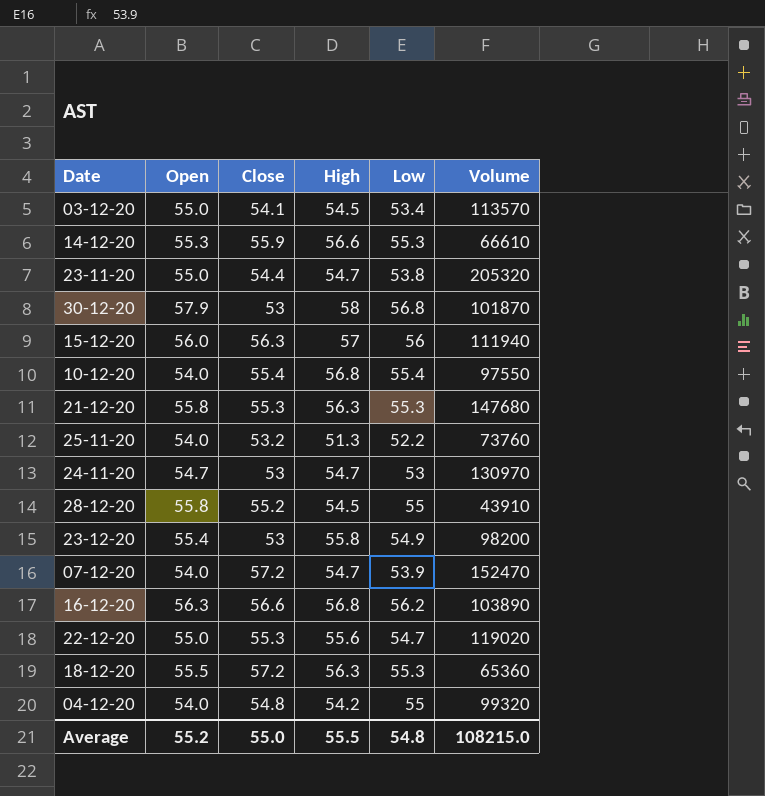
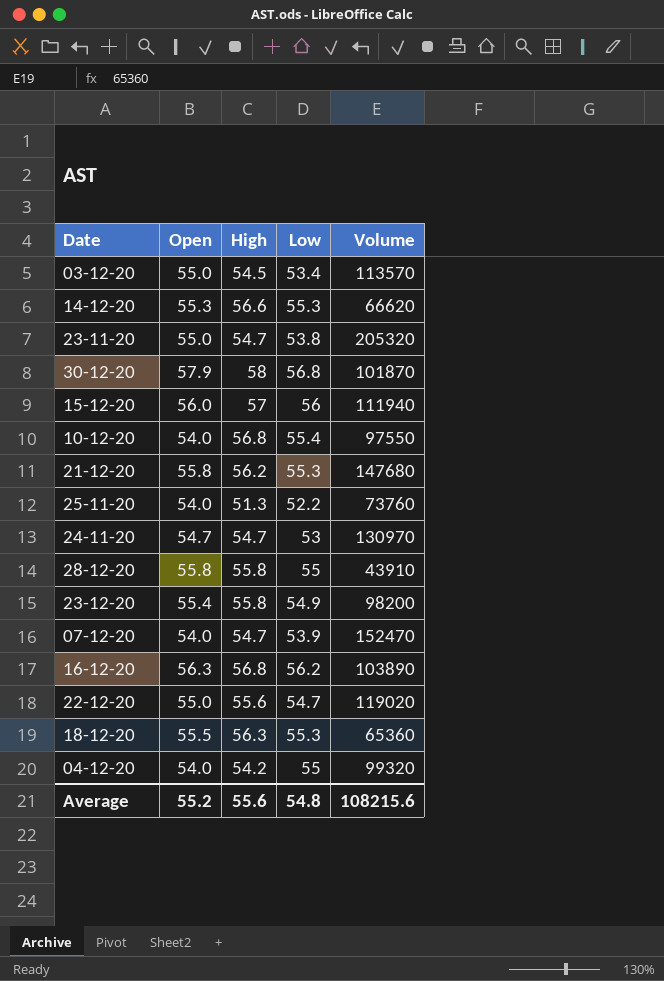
column Close | position: 3 -> none
14-12-20 | Volume: 66610 -> 66620
21-12-20 | High: 56.3 -> 56.2
28-12-20 | High: 54.5 -> 55.8
Average | High: 55.5 -> 55.6
Average | Volume: 108215.0 -> 108215.6

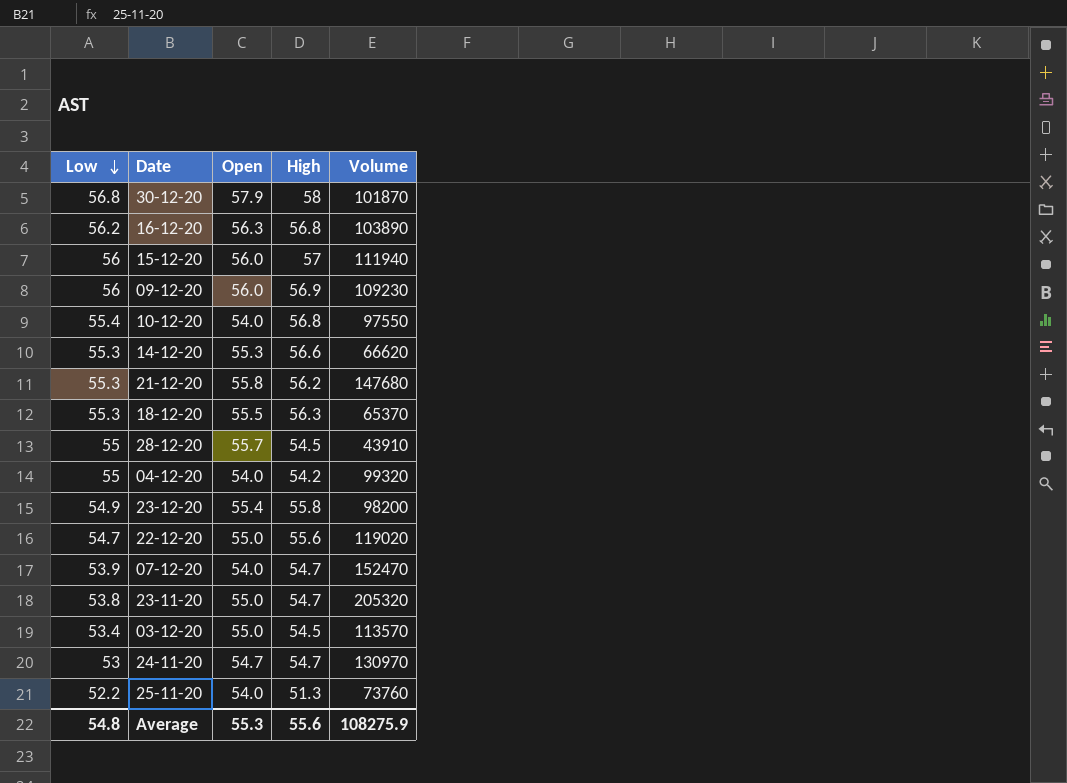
row order: none -> Low descending
column Low | position: 4 -> 1
row 09-12-20: none -> 56 | 56.0 | 56.9 | 109230
18-12-20 | Volume: 65360 -> 65370
28-12-20 | Open: 55.8 -> 55.7
28-12-20 | High: 55.8 -> 54.5
Average | Open: 55.2 -> 55.3
Average | Volume: 108215.6 -> 108275.9

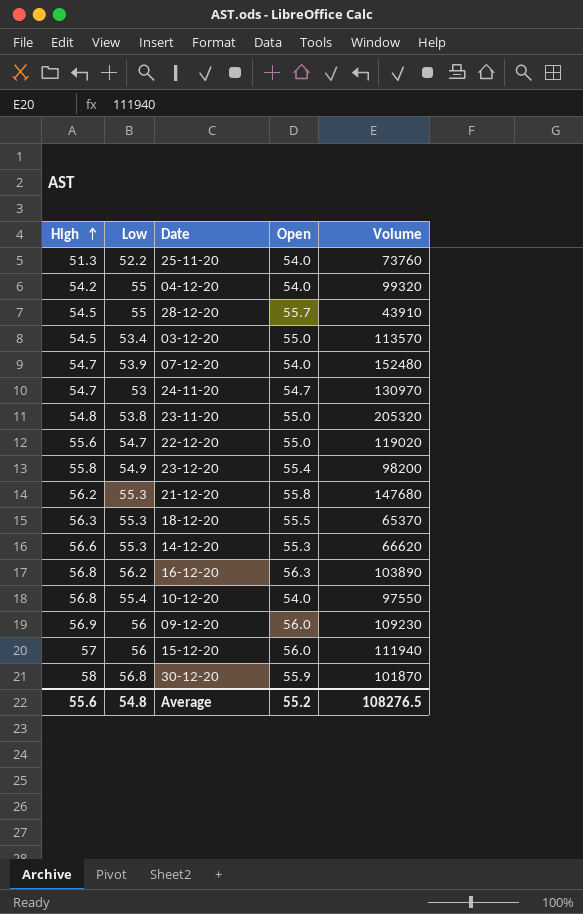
row order: Low descending -> High ascending
column High | position: 4 -> 1
07-12-20 | Volume: 152470 -> 152480
23-11-20 | High: 54.7 -> 54.8
30-12-20 | Open: 57.9 -> 55.9
Average | Open: 55.3 -> 55.2
Average | Volume: 108275.9 -> 108276.5

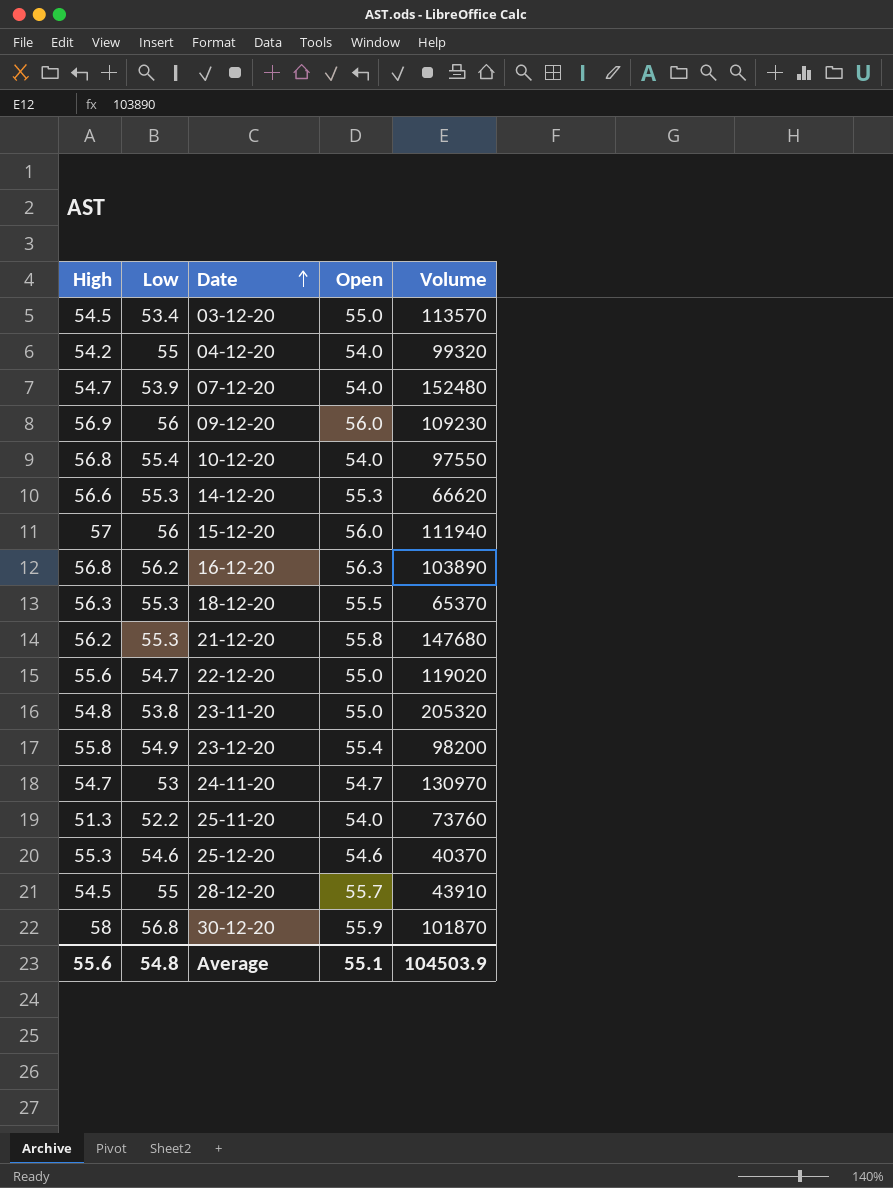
row order: High ascending -> Date ascending
row 25-12-20: none -> 55.3 | 54.6 | 54.6 | 40370
Average | Open: 55.2 -> 55.1
Average | Volume: 108276.5 -> 104503.9

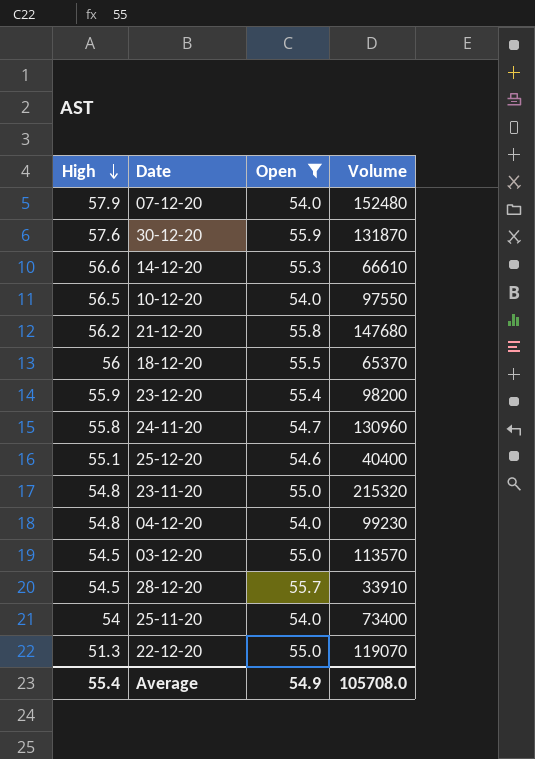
filter: none -> Open <= 55.9
row order: Date ascending -> High descending
column Low | position: 2 -> none
07-12-20 | High: 54.7 -> 57.9
30-12-20 | High: 58 -> 57.6
30-12-20 | Volume: 101870 -> 131870
14-12-20 | Volume: 66620 -> 66610
10-12-20 | High: 56.8 -> 56.5
18-12-20 | High: 56.3 -> 56
23-12-20 | High: 55.8 -> 55.9
24-11-20 | High: 54.7 -> 55.8
24-11-20 | Volume: 130970 -> 130960
25-12-20 | High: 55.3 -> 55.1
25-12-20 | Volume: 40370 -> 40400
23-11-20 | Volume: 205320 -> 215320
04-12-20 | High: 54.2 -> 54.8
04-12-20 | Volume: 99320 -> 99230
28-12-20 | Volume: 43910 -> 33910
25-11-20 | High: 51.3 -> 54
25-11-20 | Volume: 73760 -> 73400
22-12-20 | High: 55.6 -> 51.3
22-12-20 | Volume: 119020 -> 119070
Average | High: 55.6 -> 55.4
Average | Open: 55.1 -> 54.9
Average | Volume: 104503.9 -> 105708.0

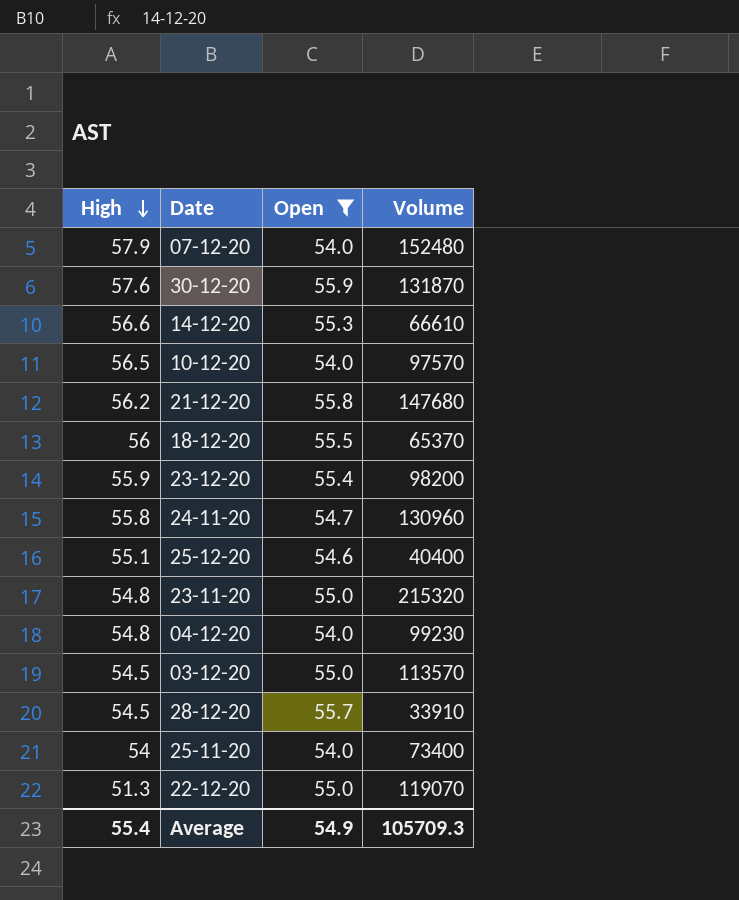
10-12-20 | Volume: 97550 -> 97570
Average | Volume: 105708.0 -> 105709.3

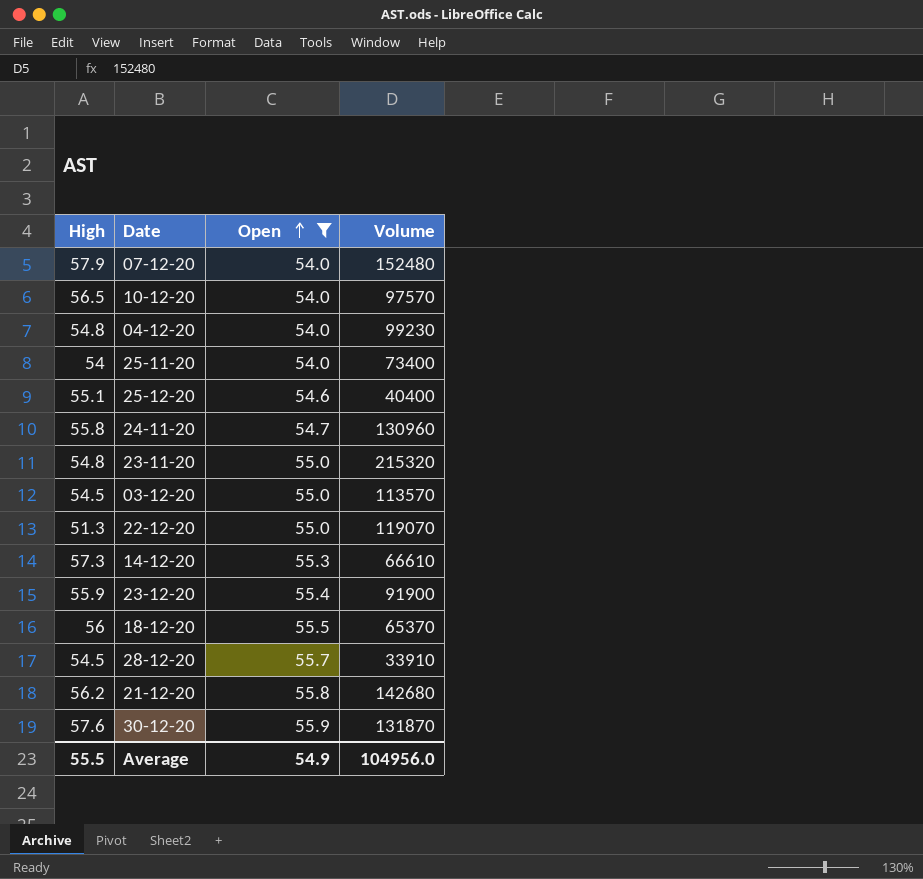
row order: High descending -> Open ascending
14-12-20 | High: 56.6 -> 57.3
23-12-20 | Volume: 98200 -> 91900
21-12-20 | Volume: 147680 -> 142680
Average | High: 55.4 -> 55.5
Average | Volume: 105709.3 -> 104956.0

